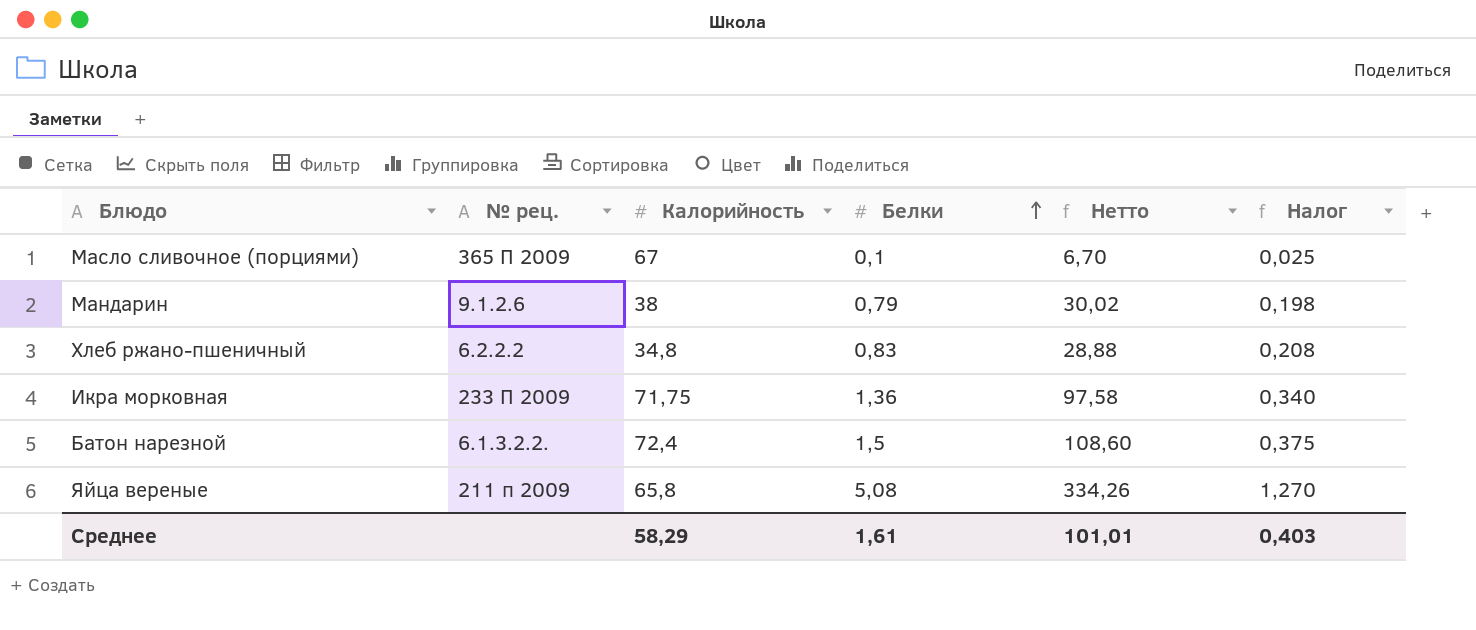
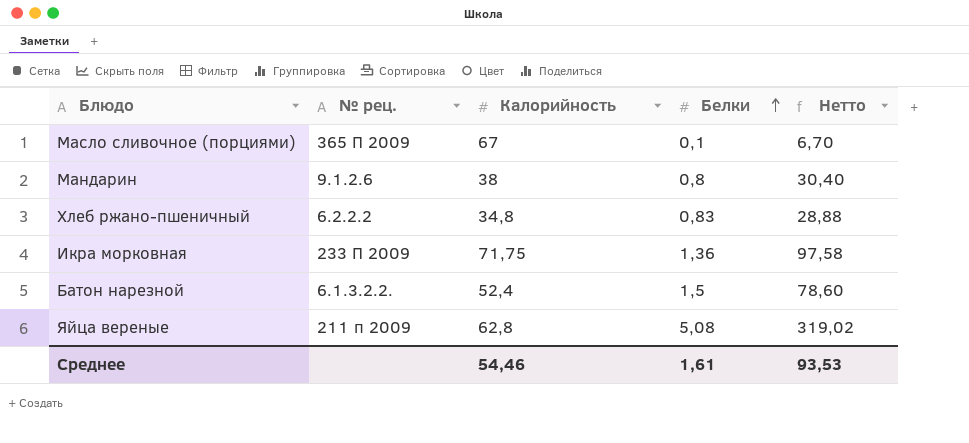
column Налог | formula: [Белки] * 0,25 -> none
Мандарин | Белки: 0,79 -> 0,8
Мандарин | Нетто: 30,02 -> 30,40
Батон нарезной | Калорийность: 72,4 -> 52,4
Батон нарезной | Нетто: 108,60 -> 78,60
Яйца вереные | Калорийность: 65,8 -> 62,8
Яйца вереные | Нетто: 334,26 -> 319,02
Среднее | Калорийность: 58,29 -> 54,46
Среднее | Нетто: 101,01 -> 93,53

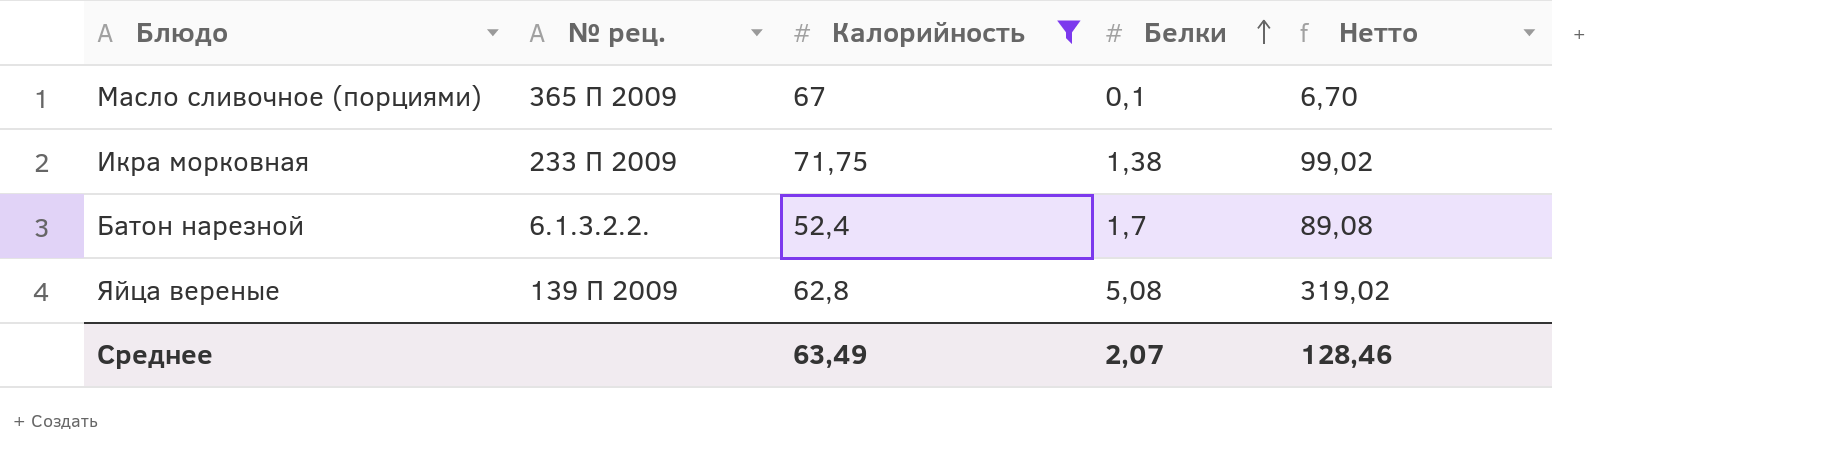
filter: none -> Калорийность >= 52,4
Икра морковная | Белки: 1,36 -> 1,38
Икра морковная | Нетто: 97,58 -> 99,02
Батон нарезной | Белки: 1,5 -> 1,7
Батон нарезной | Нетто: 78,60 -> 89,08
Яйца вереные | № рец.: 211 п 2009 -> 139 П 2009
Среднее | Калорийность: 54,46 -> 63,49
Среднее | Белки: 1,61 -> 2,07
Среднее | Нетто: 93,53 -> 128,46

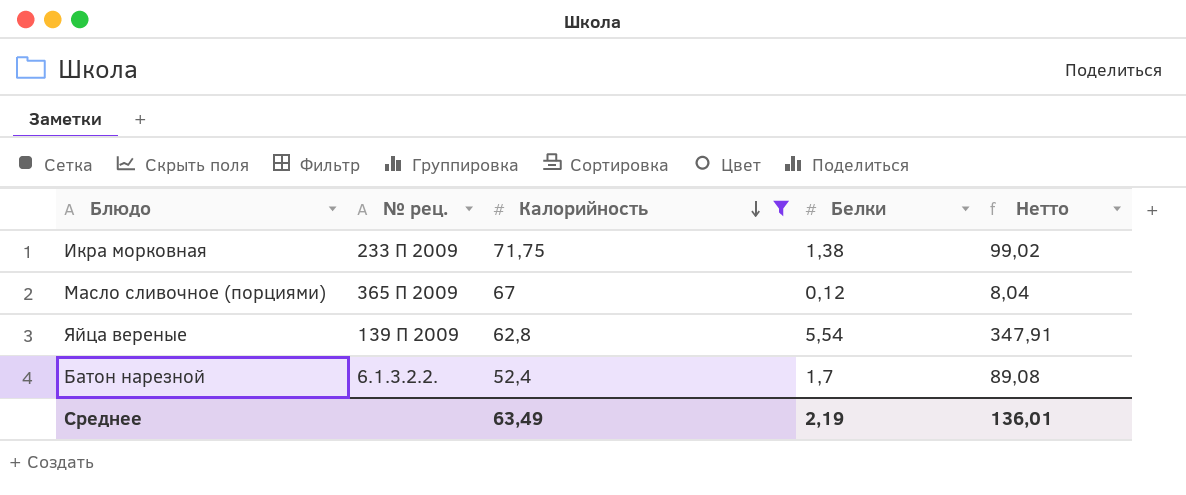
row order: Белки ascending -> Калорийность descending
Масло сливочное (порциями) | Белки: 0,1 -> 0,12
Масло сливочное (порциями) | Нетто: 6,70 -> 8,04
Яйца вереные | Белки: 5,08 -> 5,54
Яйца вереные | Нетто: 319,02 -> 347,91
Среднее | Белки: 2,07 -> 2,19
Среднее | Нетто: 128,46 -> 136,01

